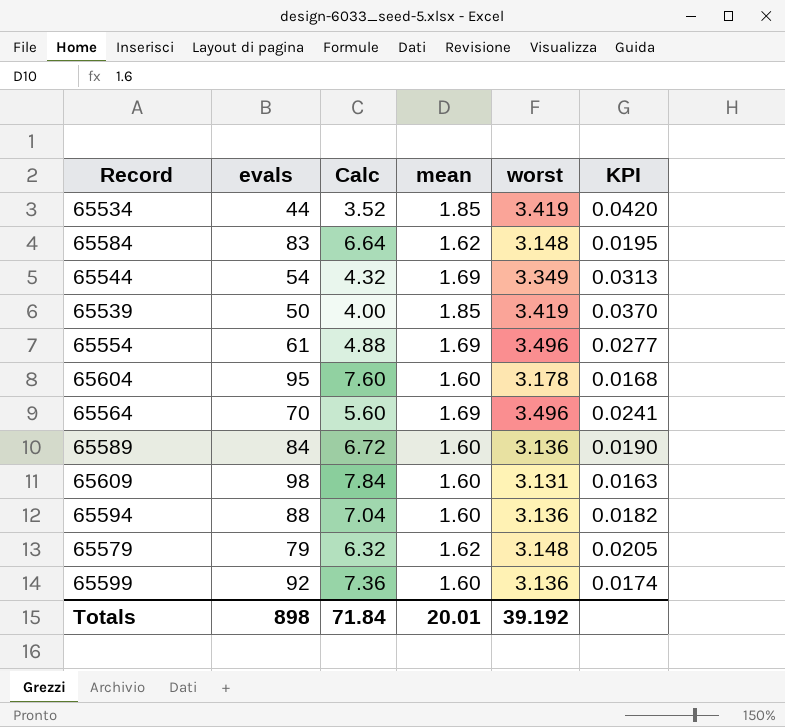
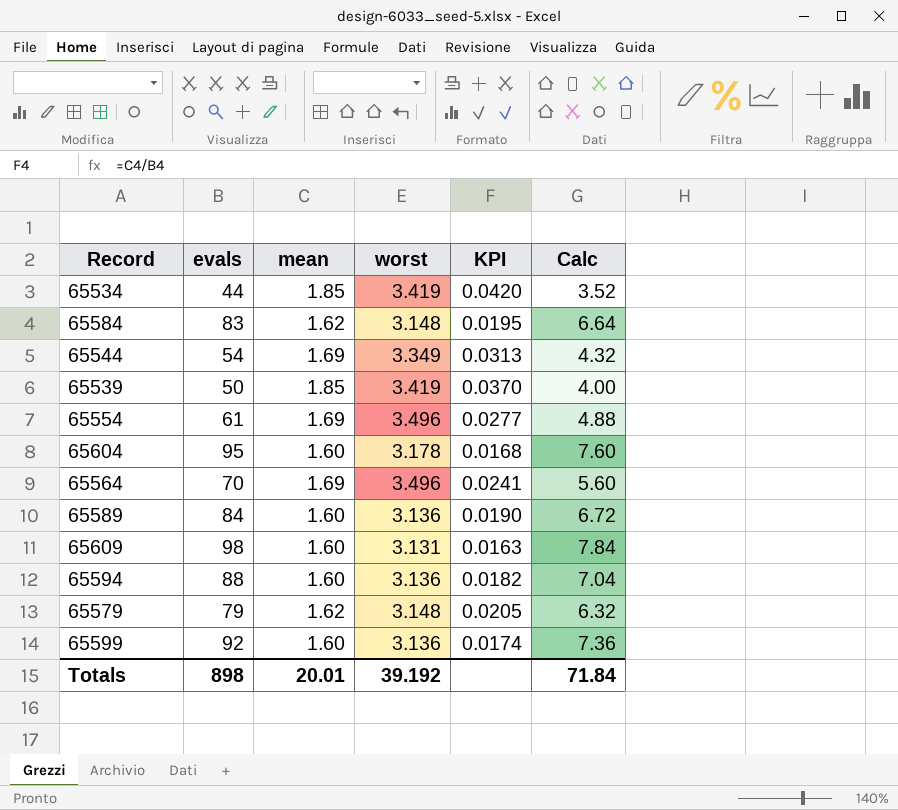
column Calc | position: 3 -> 6

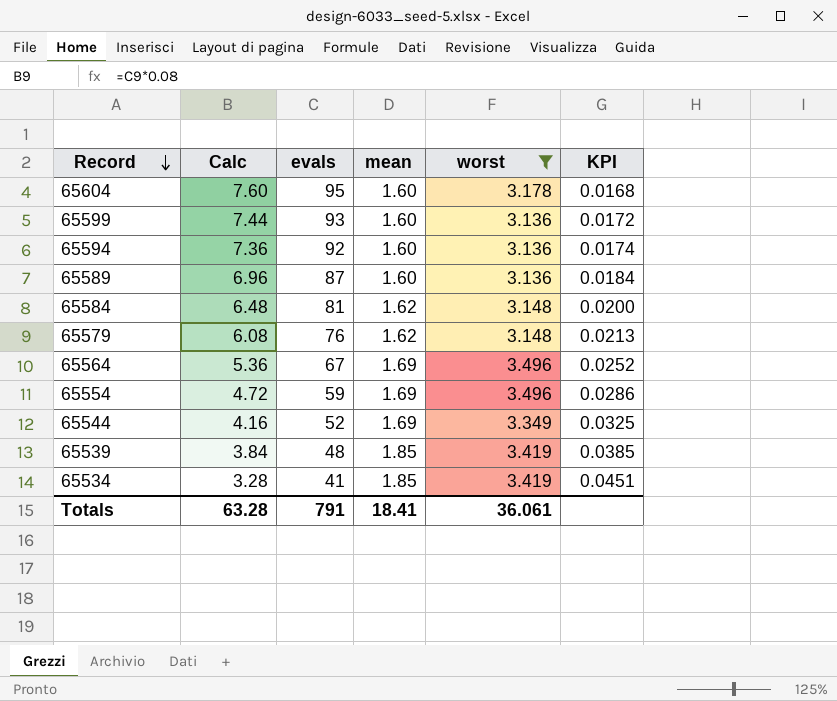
filter: none -> worst != 3.131
row order: none -> Record descending
column Calc | position: 6 -> 2
65599 | Calc: 7.36 -> 7.44
65599 | evals: 92 -> 93
65599 | KPI: 0.0174 -> 0.0172
65594 | Calc: 7.04 -> 7.36
65594 | evals: 88 -> 92
65594 | KPI: 0.0182 -> 0.0174
65589 | Calc: 6.72 -> 6.96
65589 | evals: 84 -> 87
65589 | KPI: 0.0190 -> 0.0184
65584 | Calc: 6.64 -> 6.48
65584 | evals: 83 -> 81
65584 | KPI: 0.0195 -> 0.0200
65579 | Calc: 6.32 -> 6.08
65579 | evals: 79 -> 76
65579 | KPI: 0.0205 -> 0.0213
65564 | Calc: 5.60 -> 5.36
65564 | evals: 70 -> 67
65564 | KPI: 0.0241 -> 0.0252
65554 | Calc: 4.88 -> 4.72
65554 | evals: 61 -> 59
65554 | KPI: 0.0277 -> 0.0286
65544 | Calc: 4.32 -> 4.16
65544 | evals: 54 -> 52
65544 | KPI: 0.0313 -> 0.0325
65539 | Calc: 4.00 -> 3.84
65539 | evals: 50 -> 48
65539 | KPI: 0.0370 -> 0.0385
65534 | Calc: 3.52 -> 3.28
65534 | evals: 44 -> 41
65534 | KPI: 0.0420 -> 0.0451
Totals | Calc: 71.84 -> 63.28
Totals | evals: 898 -> 791
Totals | mean: 20.01 -> 18.41
Totals | worst: 39.192 -> 36.061

